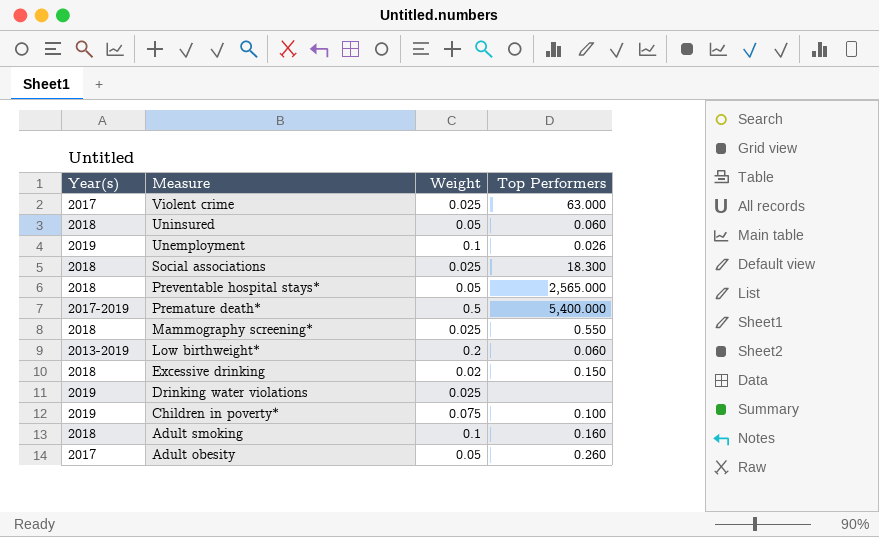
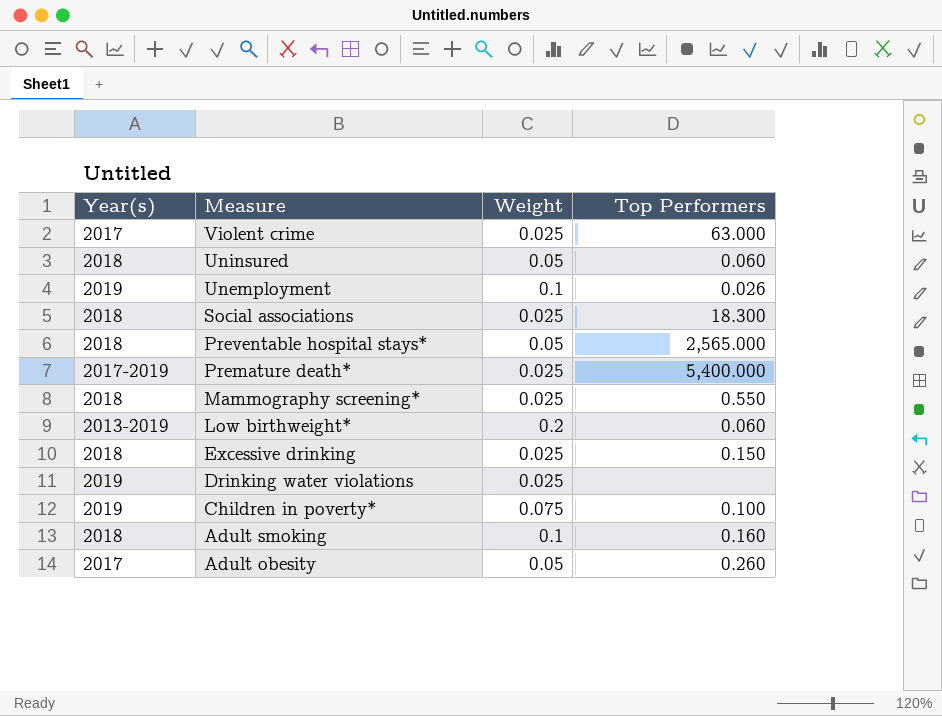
Premature death* | Weight: 0.5 -> 0.025
Excessive drinking | Weight: 0.02 -> 0.025

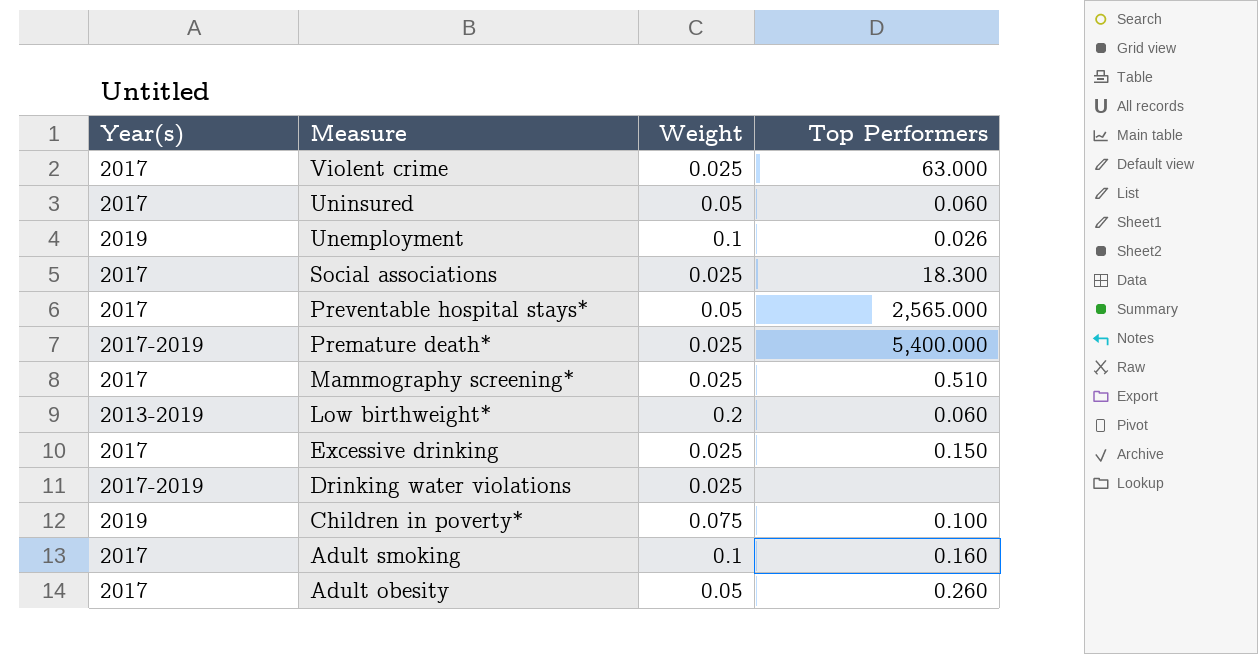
Uninsured | Year(s): 2018 -> 2017
Social associations | Year(s): 2018 -> 2017
Preventable hospital stays* | Year(s): 2018 -> 2017
Mammography screening* | Year(s): 2018 -> 2017
Mammography screening* | Top Performers: 0.550 -> 0.510
Excessive drinking | Year(s): 2018 -> 2017
Drinking water violations | Year(s): 2019 -> 2017-2019
Adult smoking | Year(s): 2018 -> 2017

